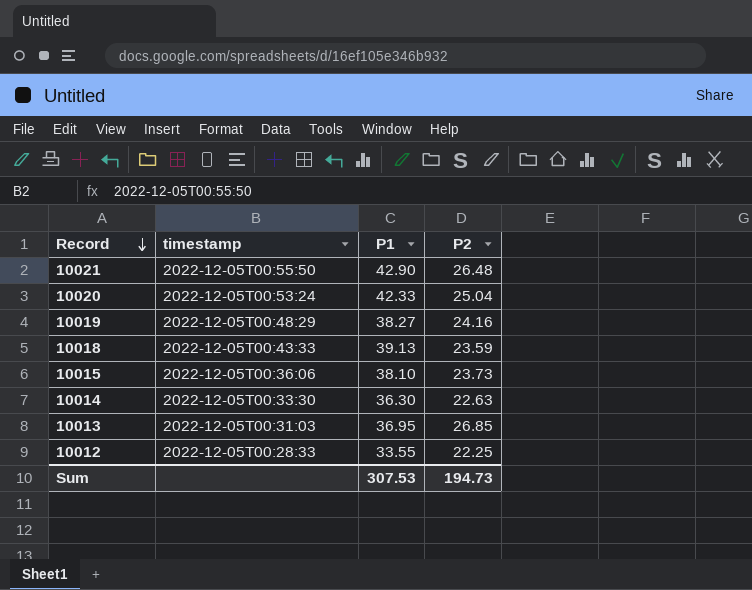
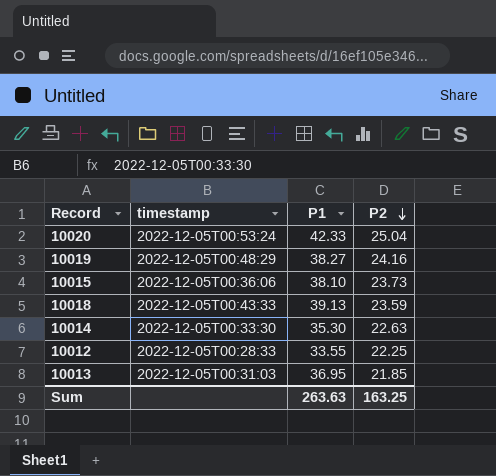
row order: Record descending -> P2 descending
row 10021: 2022-12-05T00:55:50 | 42.90 | 26.48 -> none
10014 | P1: 36.30 -> 35.30
10013 | P2: 26.85 -> 21.85
Sum | P1: 307.53 -> 263.63
Sum | P2: 194.73 -> 163.25

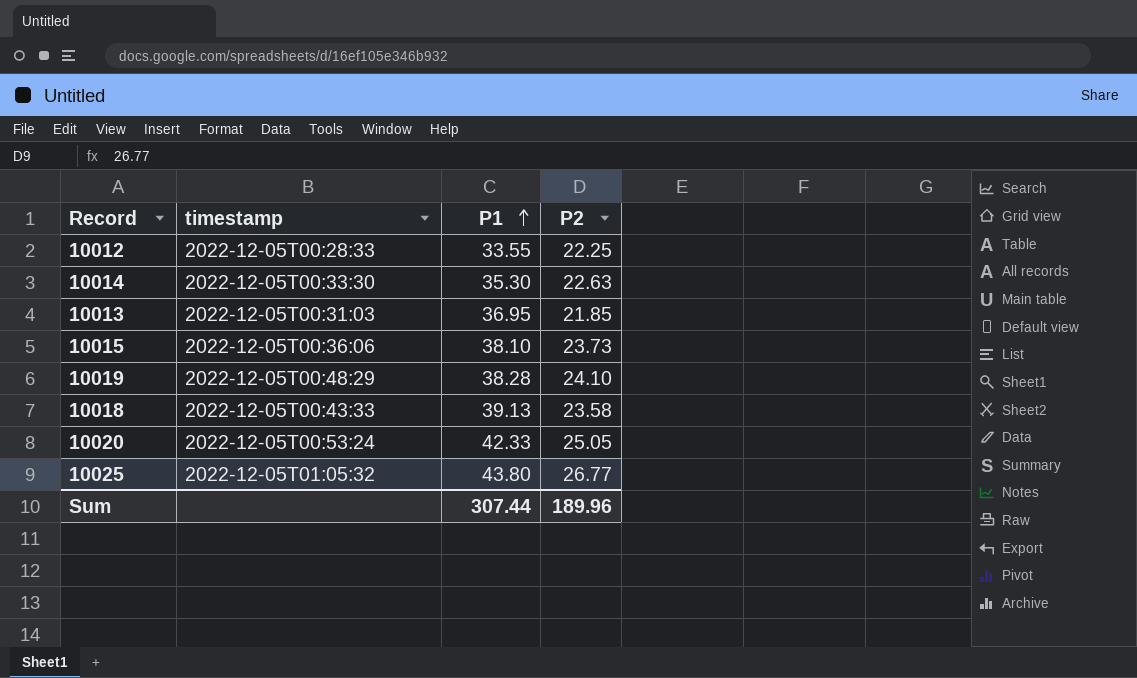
row order: P2 descending -> P1 ascending
10019 | P1: 38.27 -> 38.28
10019 | P2: 24.16 -> 24.10
10018 | P2: 23.59 -> 23.58
10020 | P2: 25.04 -> 25.05
row 10025: none -> 2022-12-05T01:05:32 | 43.80 | 26.77
Sum | P1: 263.63 -> 307.44
Sum | P2: 163.25 -> 189.96

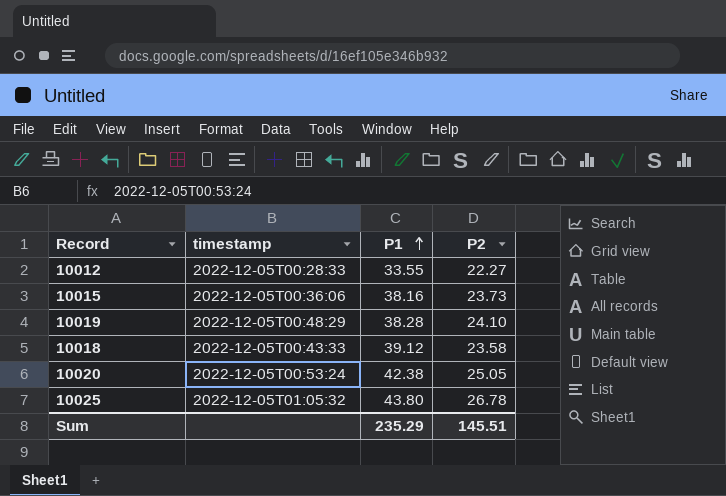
row 10014: 2022-12-05T00:33:30 | 35.30 | 22.63 -> none
row 10013: 2022-12-05T00:31:03 | 36.95 | 21.85 -> none
10012 | P2: 22.25 -> 22.27
10015 | P1: 38.10 -> 38.16
10018 | P1: 39.13 -> 39.12
10020 | P1: 42.33 -> 42.38
10025 | P2: 26.77 -> 26.78
Sum | P1: 307.44 -> 235.29
Sum | P2: 189.96 -> 145.51

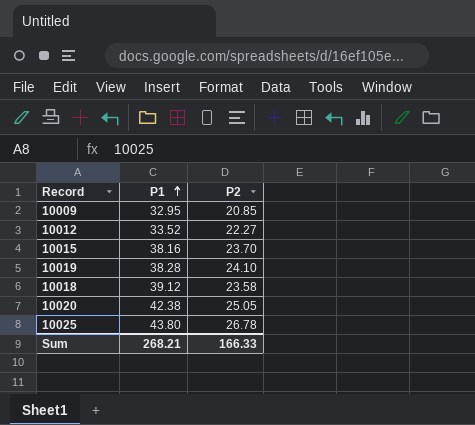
column timestamp | position: 2 -> none
row 10009: none -> 32.95 | 20.85
10012 | P1: 33.55 -> 33.52
10015 | P2: 23.73 -> 23.70
Sum | P1: 235.29 -> 268.21
Sum | P2: 145.51 -> 166.33

